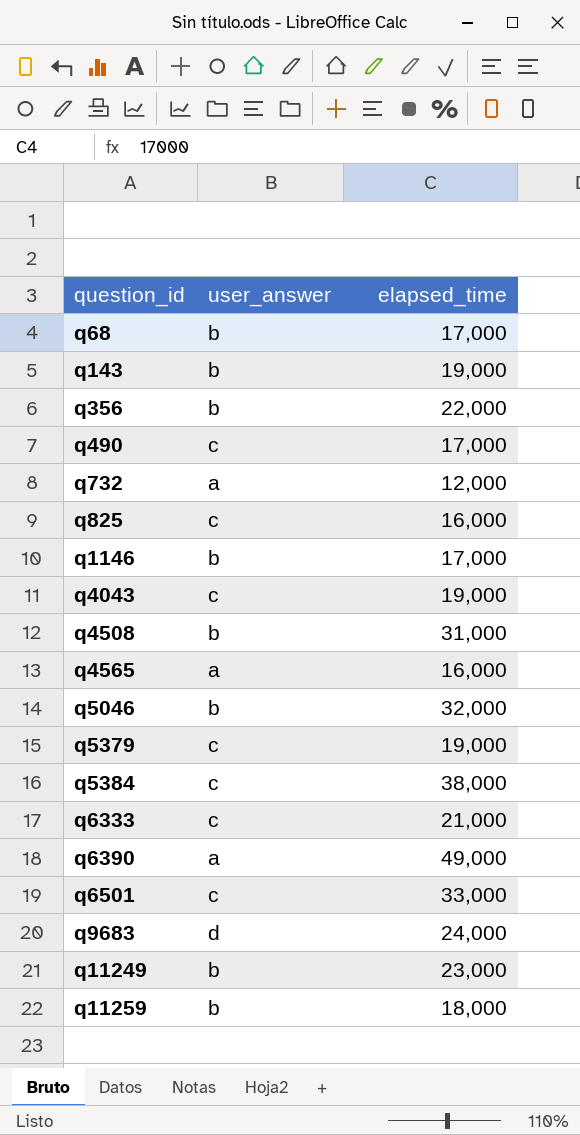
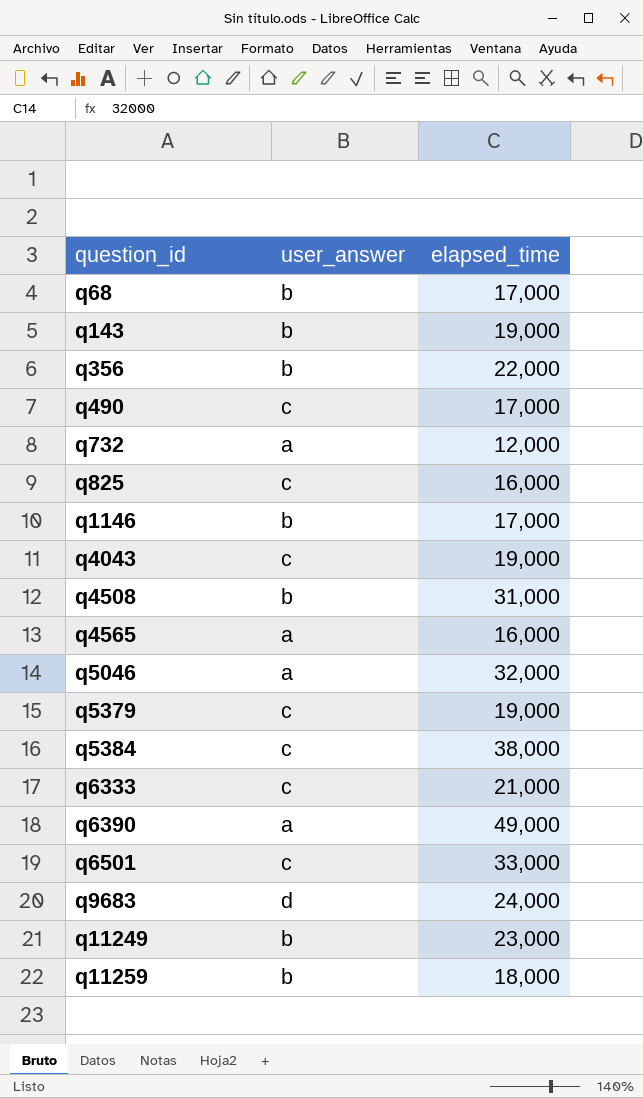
q5046 | user_answer: b -> a

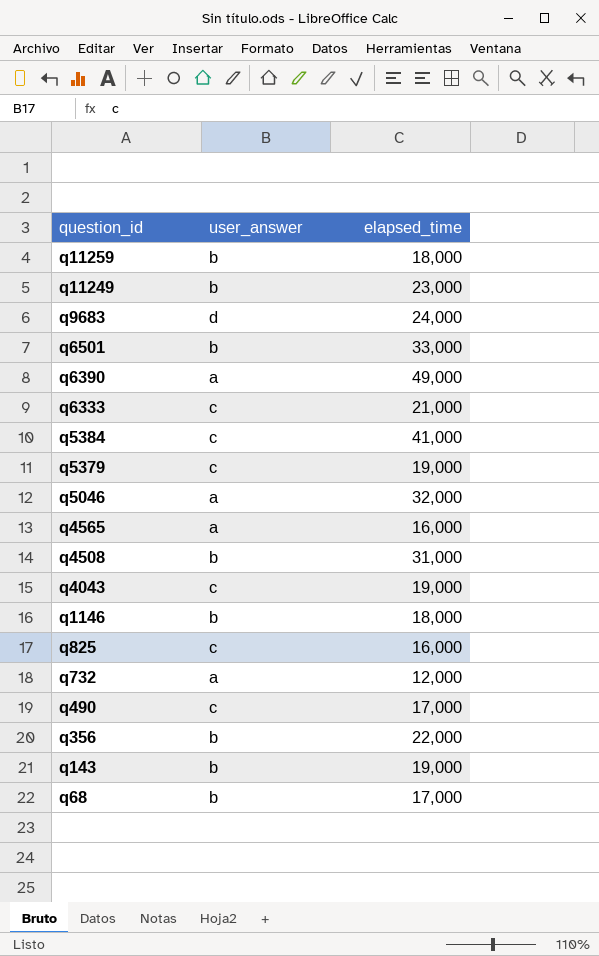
row order: question_id ascending -> question_id descending
q6501 | user_answer: c -> b
q5384 | elapsed_time: 38,000 -> 41,000
q1146 | elapsed_time: 17,000 -> 18,000

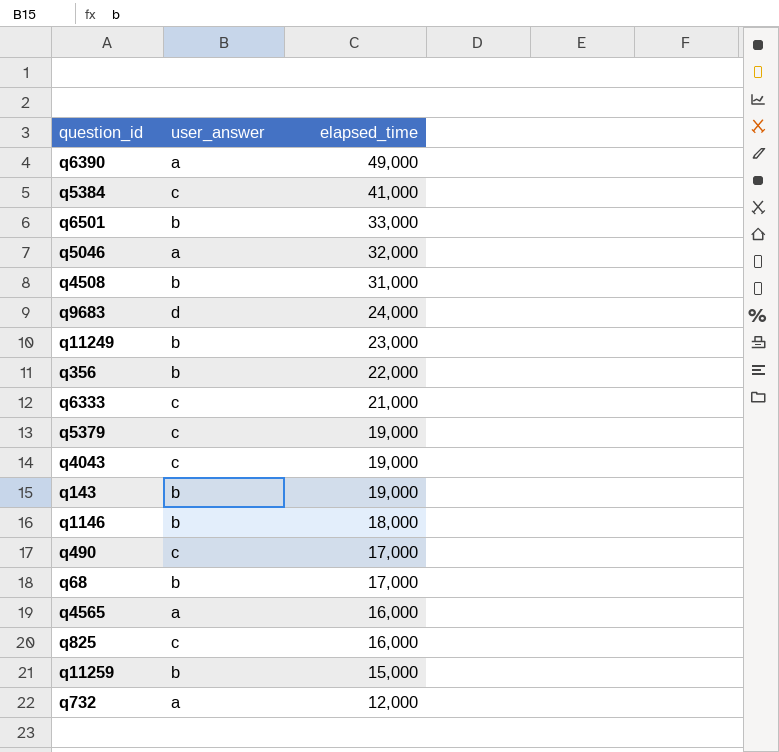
row order: question_id descending -> elapsed_time descending
q11259 | elapsed_time: 18,000 -> 15,000

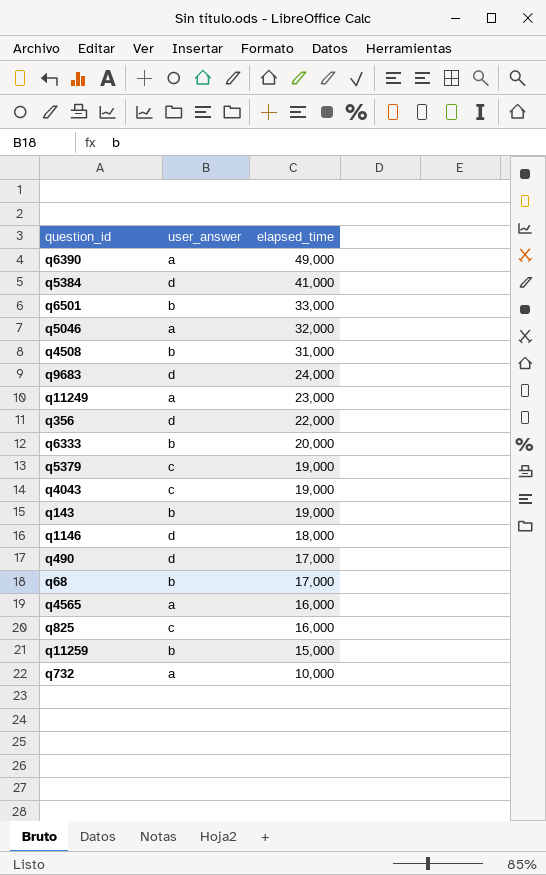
q5384 | user_answer: c -> d
q11249 | user_answer: b -> a
q356 | user_answer: b -> d
q6333 | user_answer: c -> b
q6333 | elapsed_time: 21,000 -> 20,000
q1146 | user_answer: b -> d
q490 | user_answer: c -> d
q732 | elapsed_time: 12,000 -> 10,000

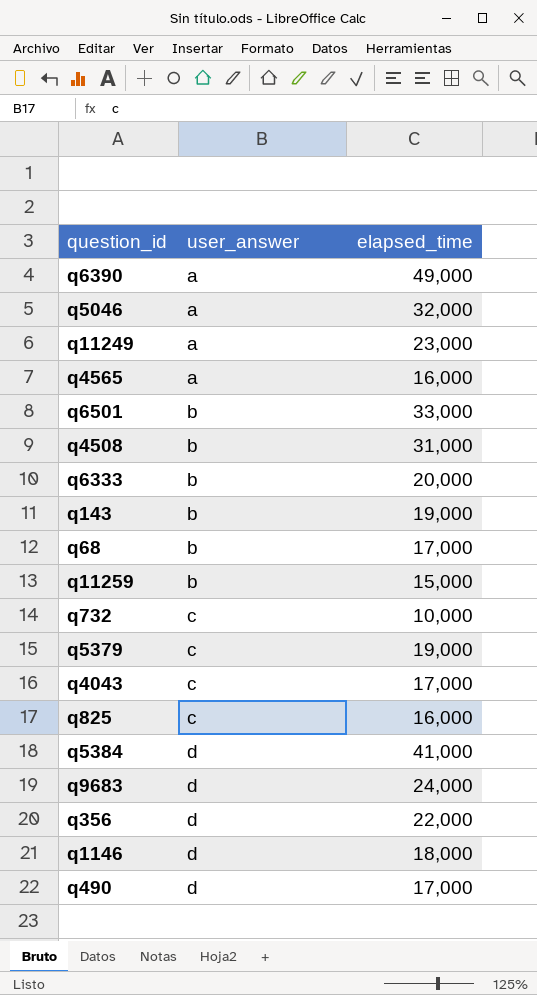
row order: elapsed_time descending -> user_answer ascending
q732 | user_answer: a -> c
q4043 | elapsed_time: 19,000 -> 17,000

